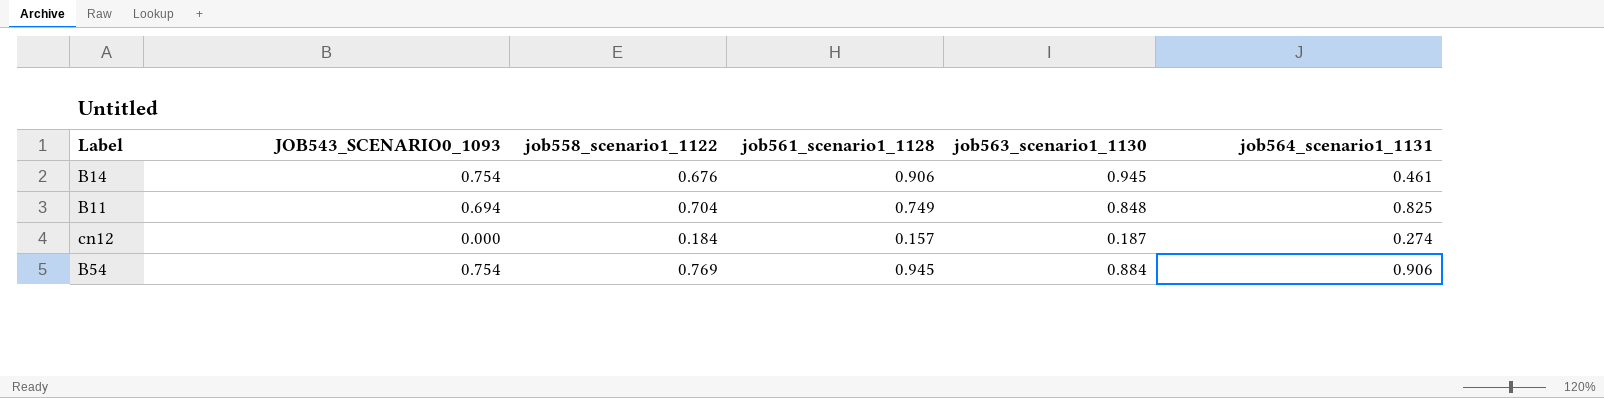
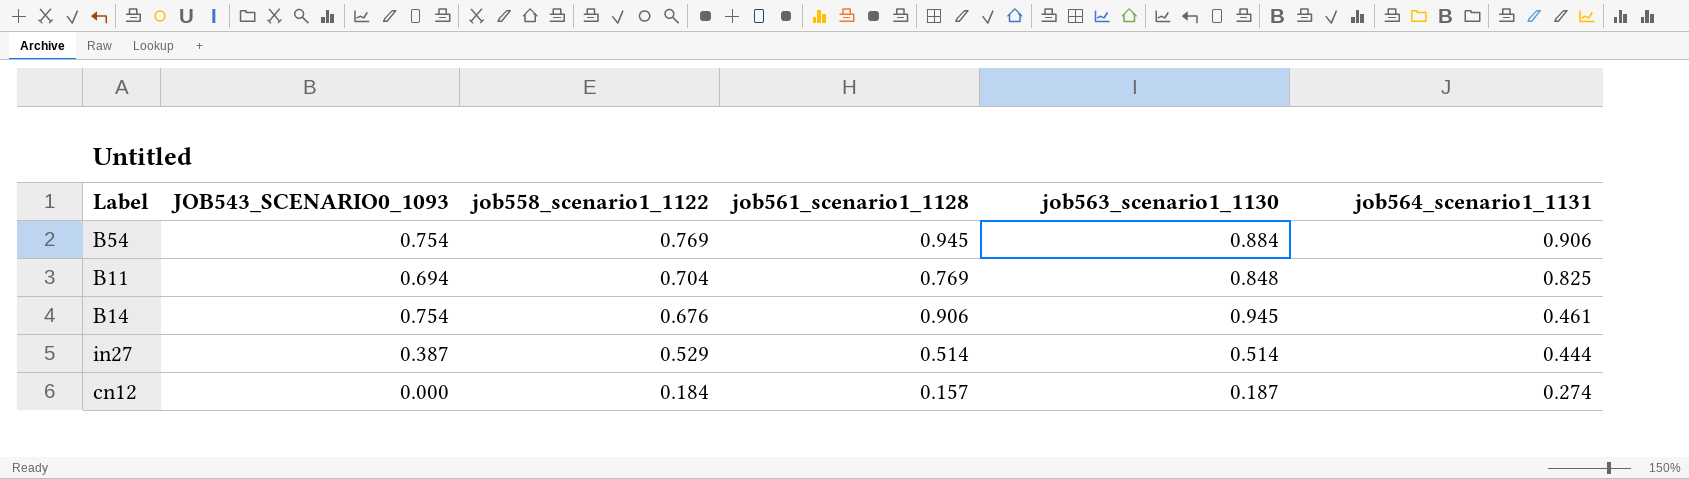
row order: none -> job558_scenario1_1122 descending
B11 | job561_scenario1_1128: 0.749 -> 0.769
row in27: none -> 0.387 | 0.529 | 0.514 | 0.514 | 0.444

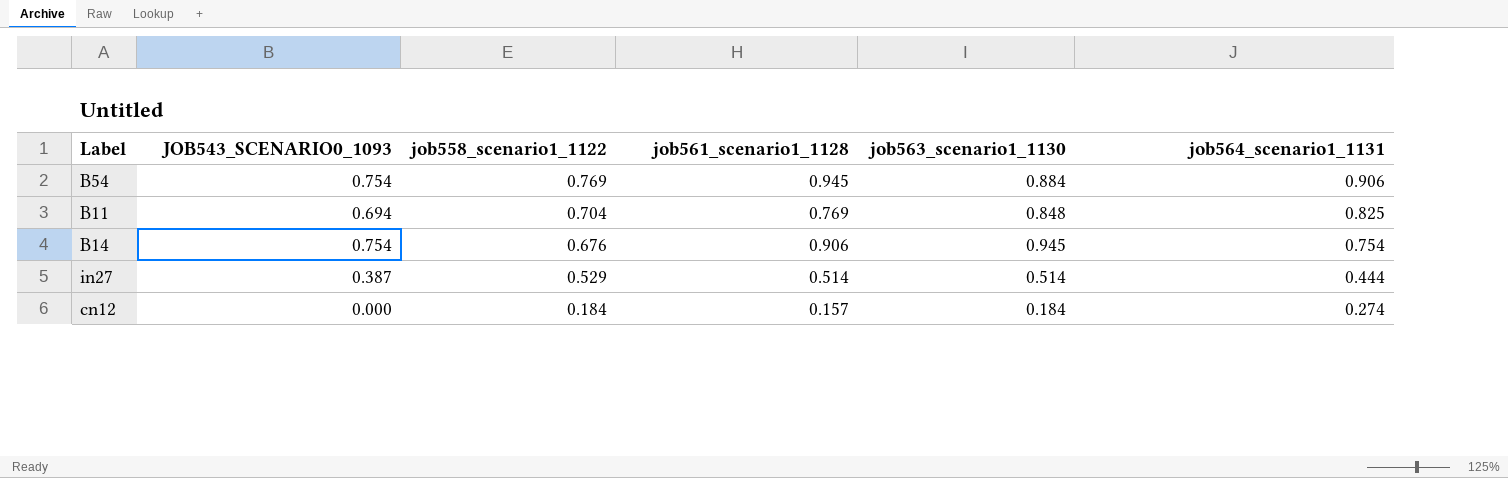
B14 | job564_scenario1_1131: 0.461 -> 0.754
cn12 | job563_scenario1_1130: 0.187 -> 0.184

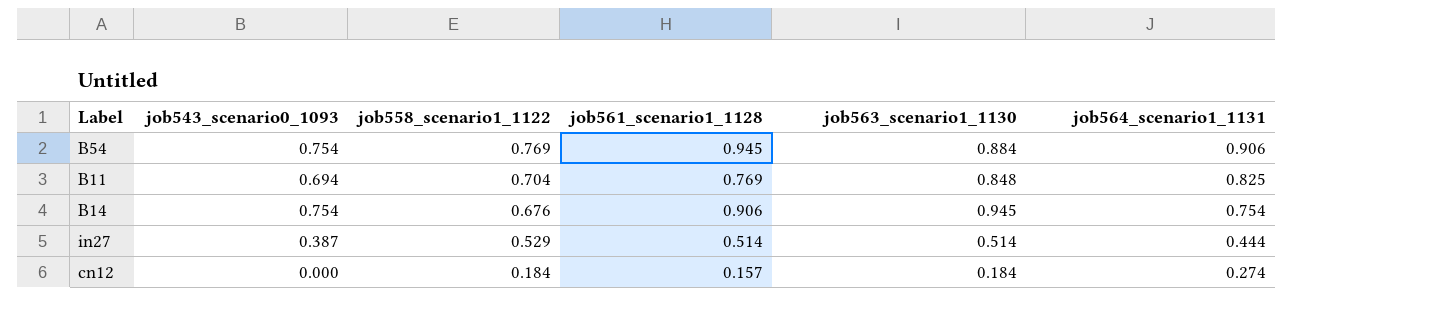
column name: JOB543_SCENARIO0_1093 -> job543_scenario0_1093

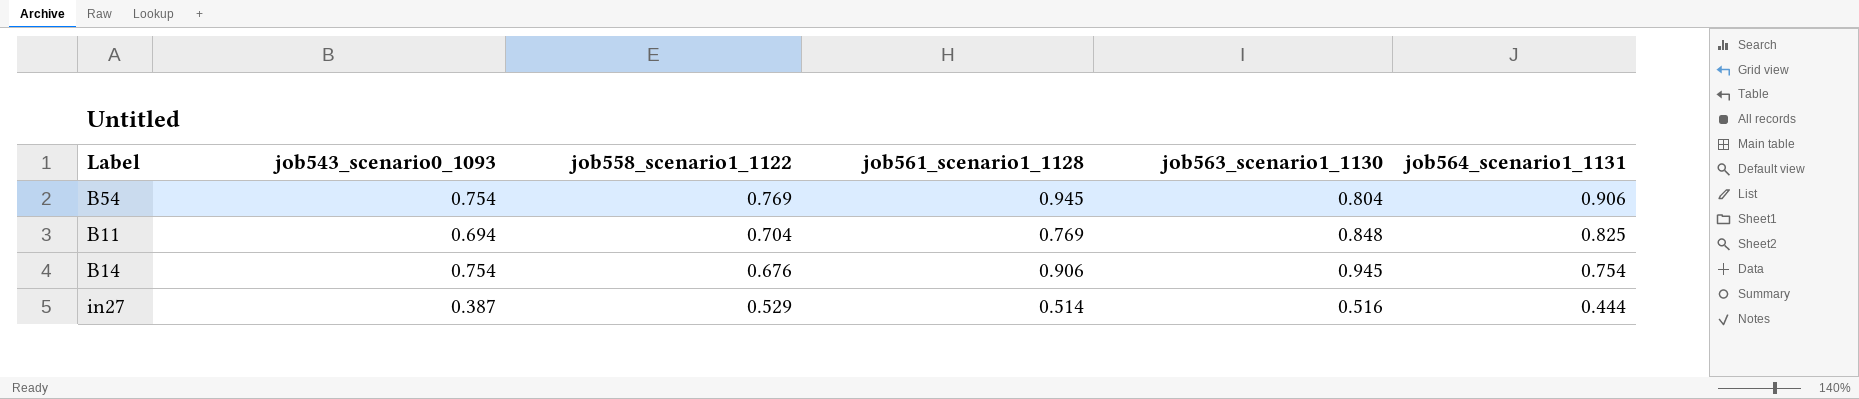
row cn12: 0.000 | 0.184 | 0.157 | 0.184 | 0.274 -> none
B54 | job563_scenario1_1130: 0.884 -> 0.804
in27 | job563_scenario1_1130: 0.514 -> 0.516

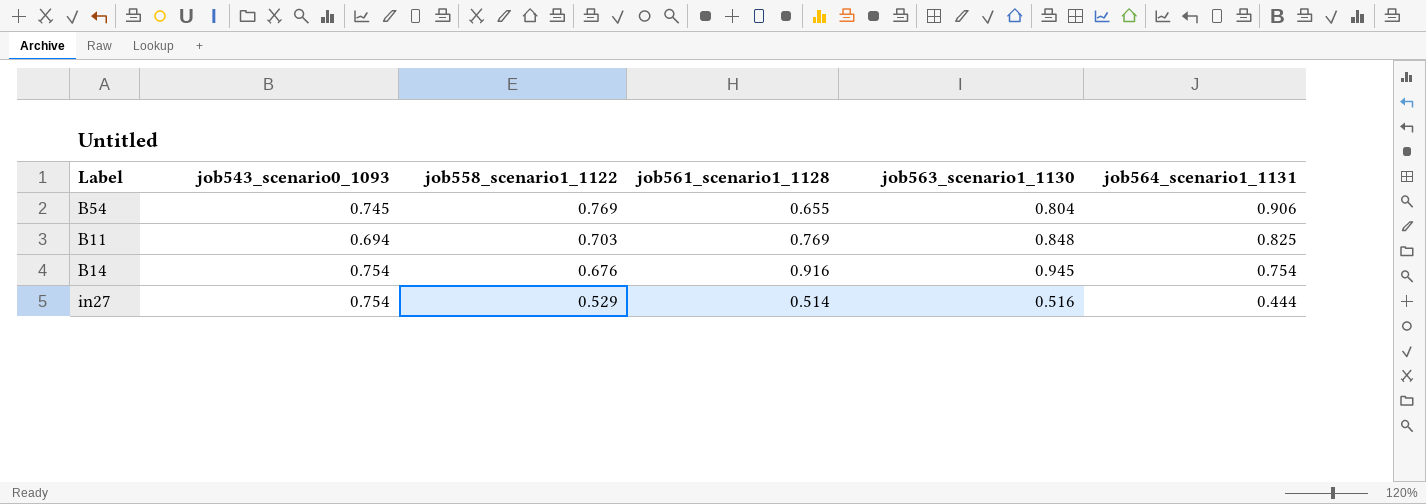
B54 | job543_scenario0_1093: 0.754 -> 0.745
B54 | job561_scenario1_1128: 0.945 -> 0.655
B11 | job558_scenario1_1122: 0.704 -> 0.703
B14 | job561_scenario1_1128: 0.906 -> 0.916
in27 | job543_scenario0_1093: 0.387 -> 0.754

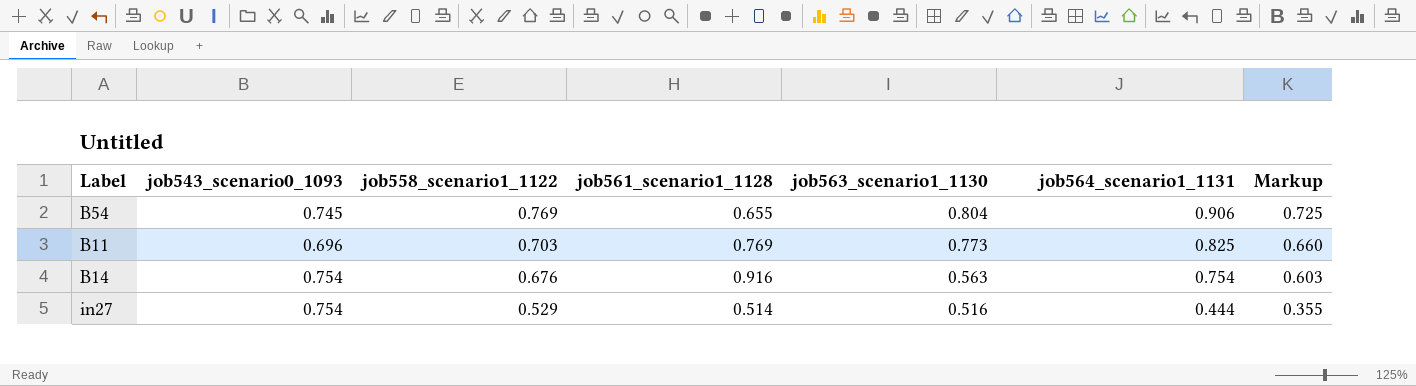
column Markup | formula: none -> [job564_scenario1_1131] * 0.8
B11 | job543_scenario0_1093: 0.694 -> 0.696
B11 | job563_scenario1_1130: 0.848 -> 0.773
B14 | job563_scenario1_1130: 0.945 -> 0.563

